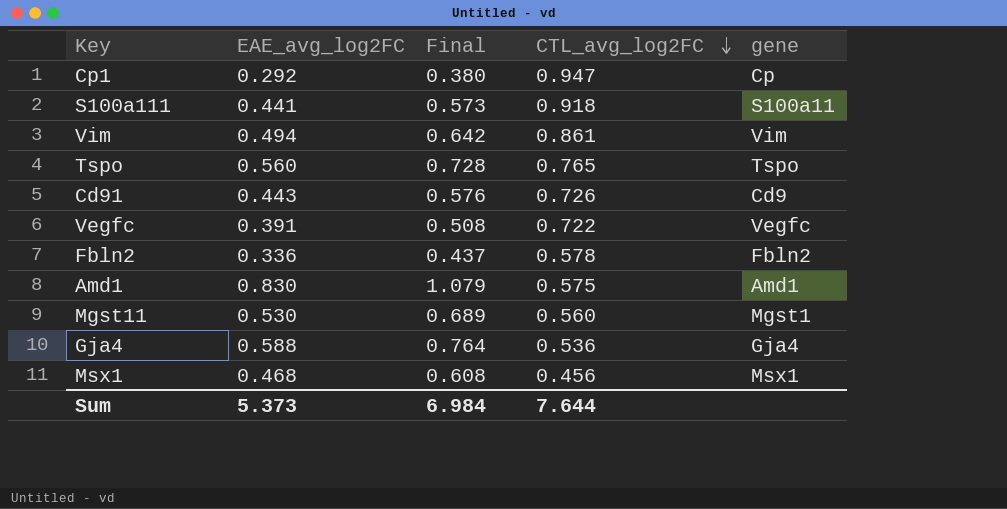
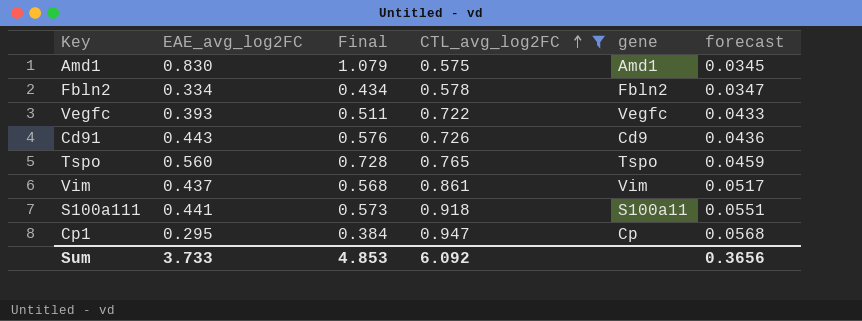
filter: none -> CTL_avg_log2FC >= 0.575
row order: CTL_avg_log2FC descending -> CTL_avg_log2FC ascending
column forecast | formula: none -> [CTL_avg_log2FC] * 0.06
Fbln2 | EAE_avg_log2FC: 0.336 -> 0.334
Fbln2 | Final: 0.437 -> 0.434
Vegfc | EAE_avg_log2FC: 0.391 -> 0.393
Vegfc | Final: 0.508 -> 0.511
Vim | EAE_avg_log2FC: 0.494 -> 0.437
Vim | Final: 0.642 -> 0.568
Cp1 | EAE_avg_log2FC: 0.292 -> 0.295
Cp1 | Final: 0.380 -> 0.384
Sum | EAE_avg_log2FC: 5.373 -> 3.733
Sum | Final: 6.984 -> 4.853
Sum | CTL_avg_log2FC: 7.644 -> 6.092

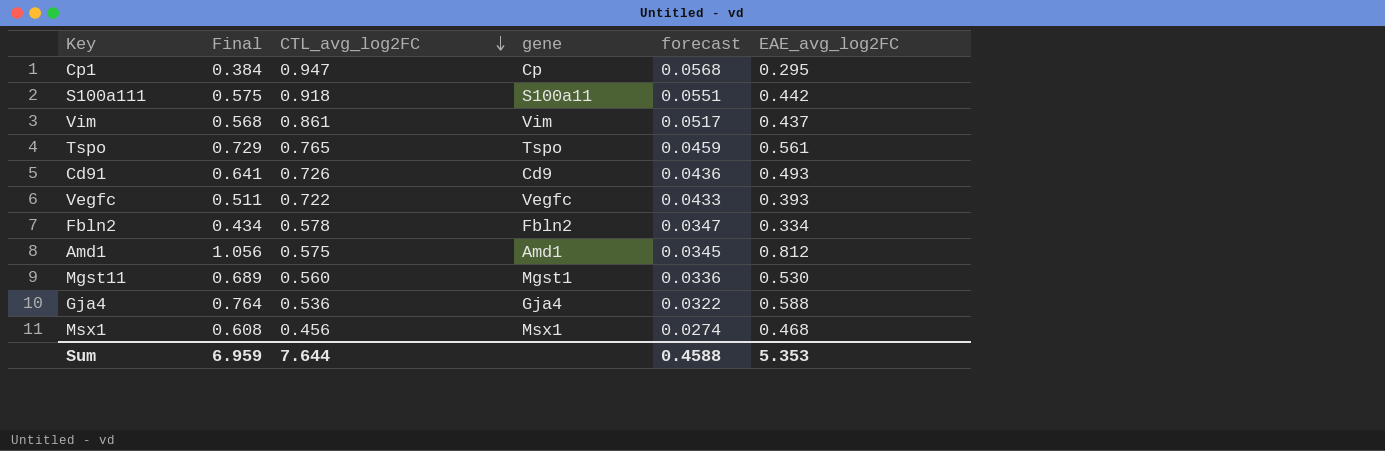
filter: CTL_avg_log2FC >= 0.575 -> none
row order: CTL_avg_log2FC ascending -> CTL_avg_log2FC descending
column EAE_avg_log2FC | position: 2 -> 6
S100a111 | Final: 0.573 -> 0.575
S100a111 | EAE_avg_log2FC: 0.441 -> 0.442
Tspo | Final: 0.728 -> 0.729
Tspo | EAE_avg_log2FC: 0.560 -> 0.561
Cd91 | Final: 0.576 -> 0.641
Cd91 | EAE_avg_log2FC: 0.443 -> 0.493
Amd1 | Final: 1.079 -> 1.056
Amd1 | EAE_avg_log2FC: 0.830 -> 0.812
Sum | Final: 4.853 -> 6.959
Sum | CTL_avg_log2FC: 6.092 -> 7.644
Sum | forecast: 0.3656 -> 0.4588
Sum | EAE_avg_log2FC: 3.733 -> 5.353

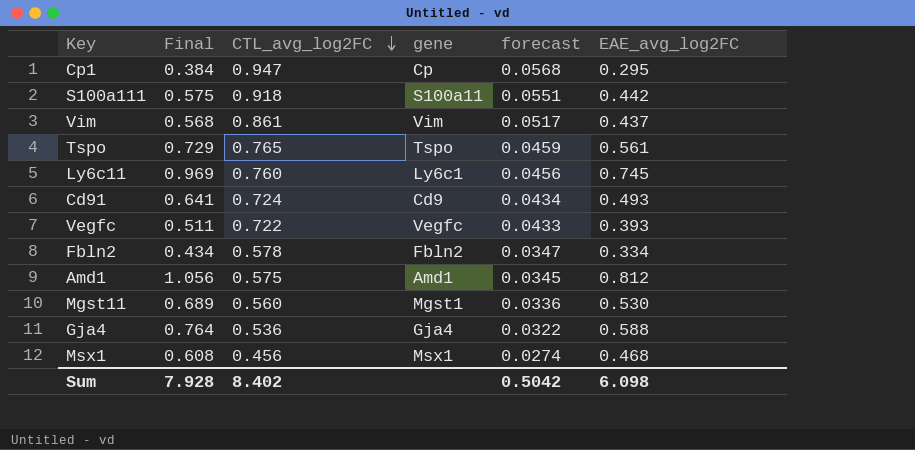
row Ly6c11: none -> 0.969 | 0.760 | Ly6c1 | 0.0456 | 0.745
Cd91 | CTL_avg_log2FC: 0.726 -> 0.724
Cd91 | forecast: 0.0436 -> 0.0434
Sum | Final: 6.959 -> 7.928
Sum | CTL_avg_log2FC: 7.644 -> 8.402
Sum | forecast: 0.4588 -> 0.5042
Sum | EAE_avg_log2FC: 5.353 -> 6.098

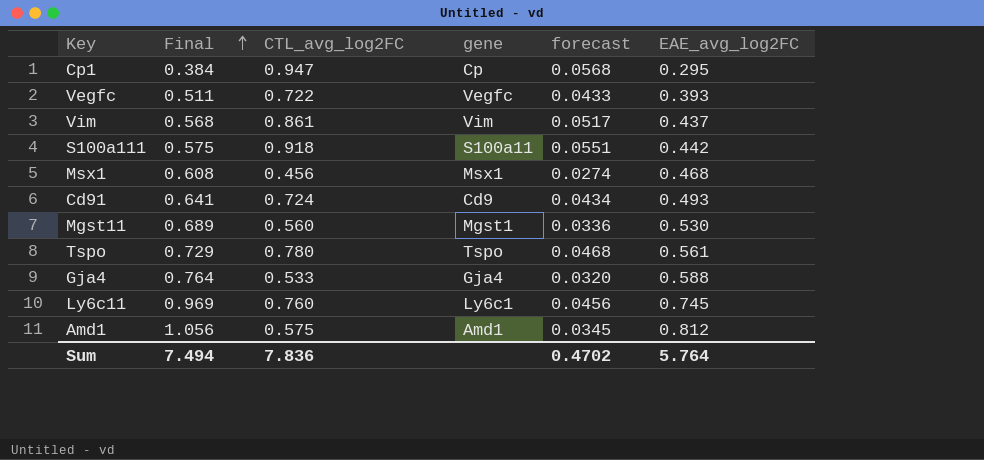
row order: CTL_avg_log2FC descending -> Final ascending
row Fbln2: 0.434 | 0.578 | Fbln2 | 0.0347 | 0.334 -> none
Tspo | CTL_avg_log2FC: 0.765 -> 0.780
Tspo | forecast: 0.0459 -> 0.0468
Gja4 | CTL_avg_log2FC: 0.536 -> 0.533
Gja4 | forecast: 0.0322 -> 0.0320
Sum | Final: 7.928 -> 7.494
Sum | CTL_avg_log2FC: 8.402 -> 7.836
Sum | forecast: 0.5042 -> 0.4702
Sum | EAE_avg_log2FC: 6.098 -> 5.764

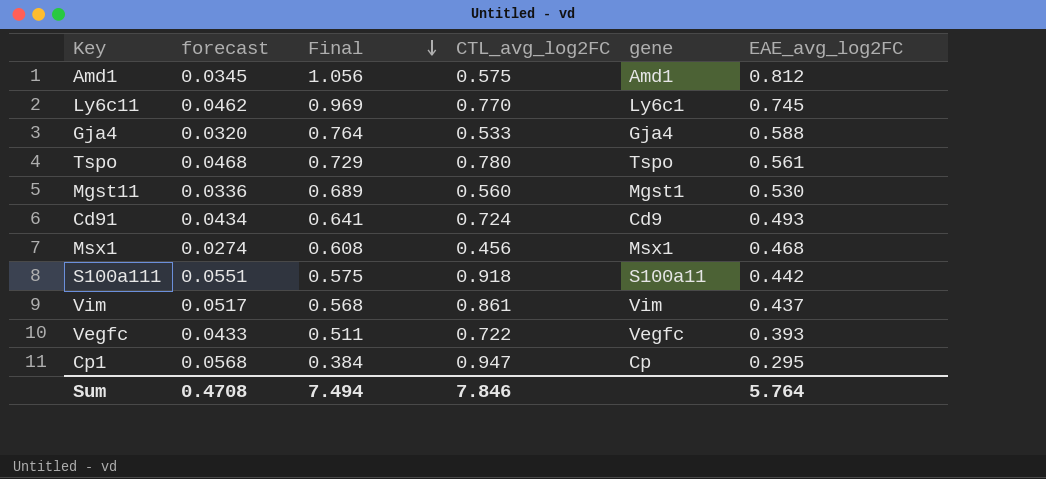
row order: Final ascending -> Final descending
column forecast | position: 5 -> 2
Ly6c11 | forecast: 0.0456 -> 0.0462
Ly6c11 | CTL_avg_log2FC: 0.760 -> 0.770
Sum | forecast: 0.4702 -> 0.4708
Sum | CTL_avg_log2FC: 7.836 -> 7.846

